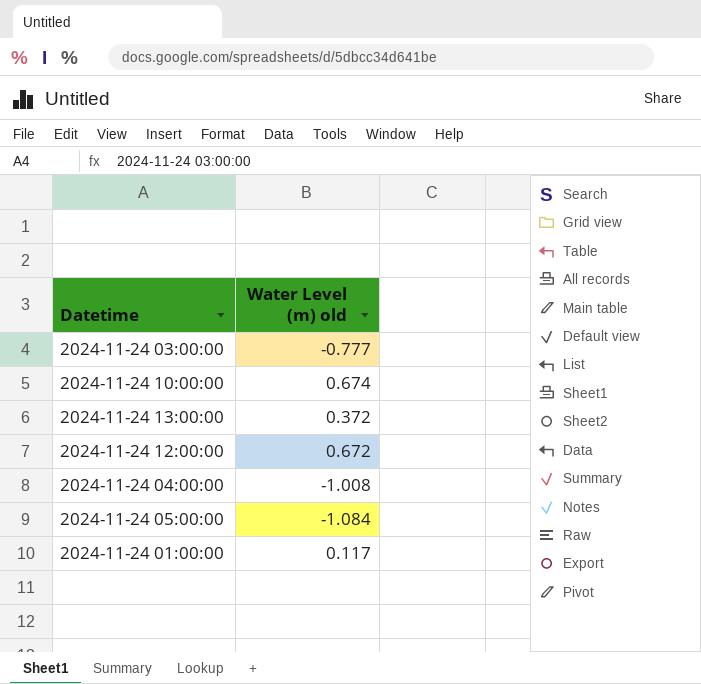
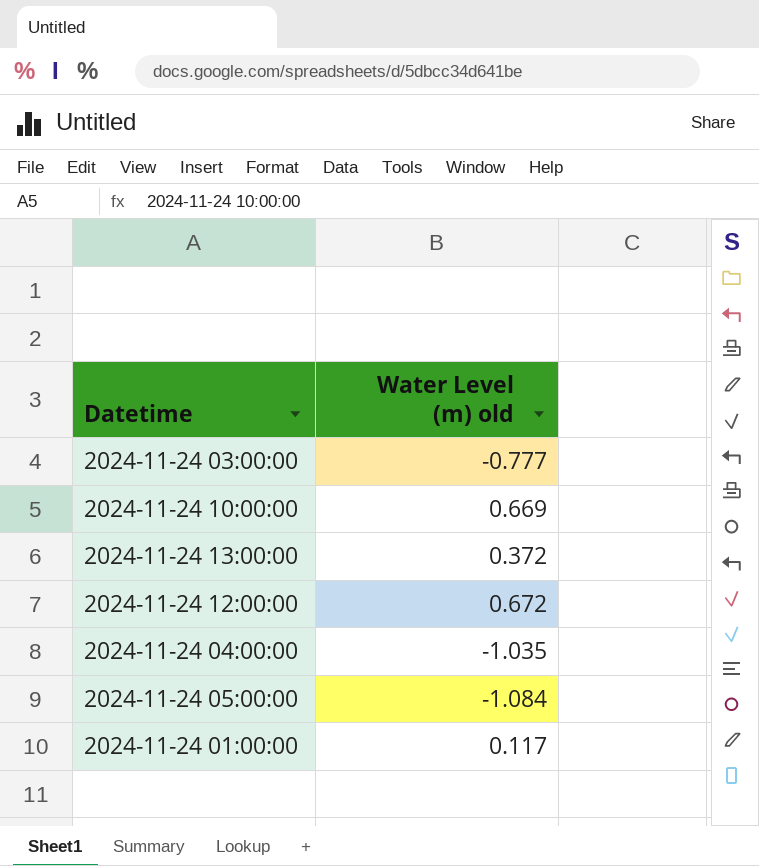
2024-11-24 10:00:00 | Water Level (m) old: 0.674 -> 0.669
2024-11-24 04:00:00 | Water Level (m) old: -1.008 -> -1.035

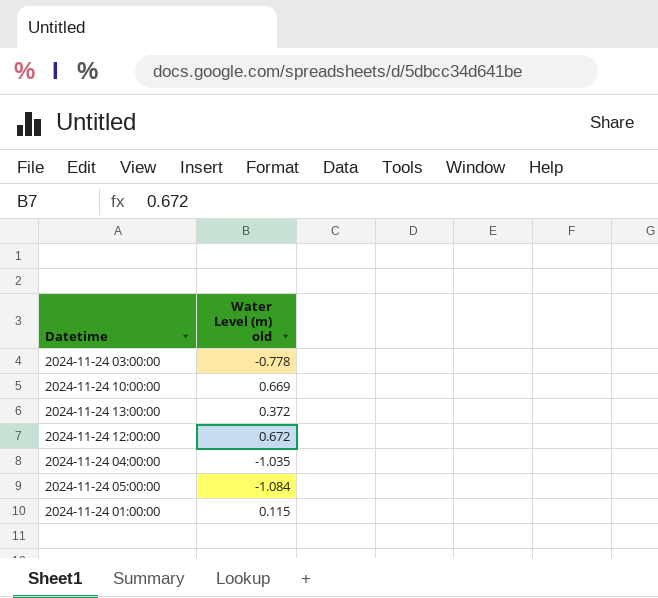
2024-11-24 03:00:00 | Water Level (m) old: -0.777 -> -0.778
2024-11-24 01:00:00 | Water Level (m) old: 0.117 -> 0.115

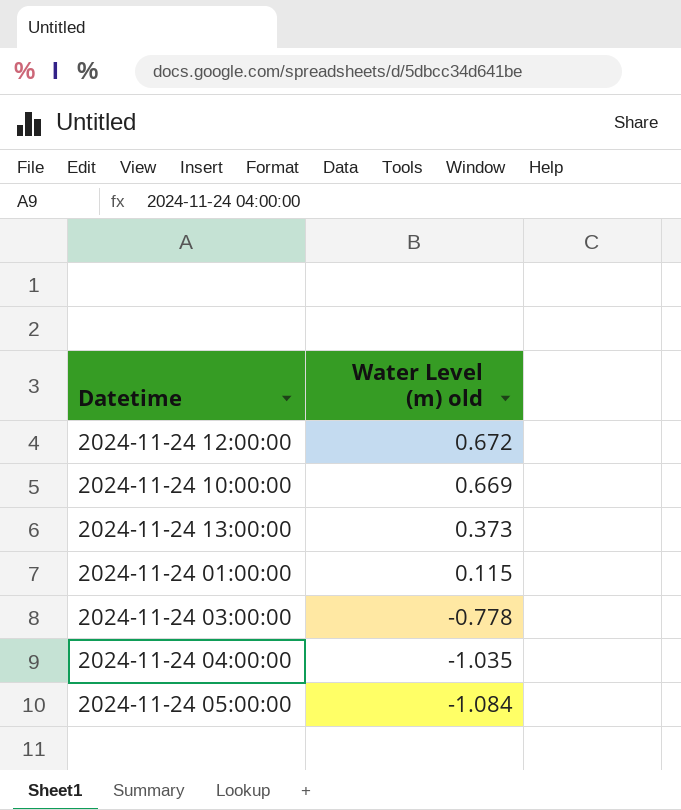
row order: none -> Water Level (m) old descending
2024-11-24 13:00:00 | Water Level (m) old: 0.372 -> 0.373

